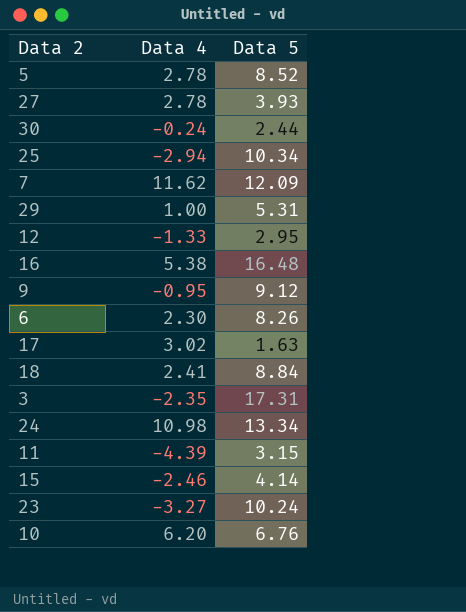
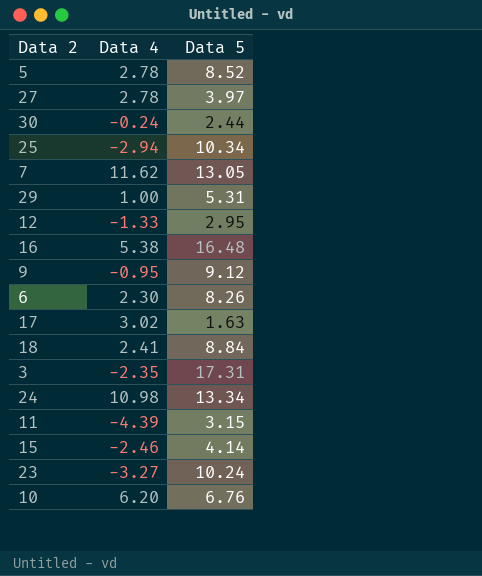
27 | Data 5: 3.93 -> 3.97
7 | Data 5: 12.09 -> 13.05

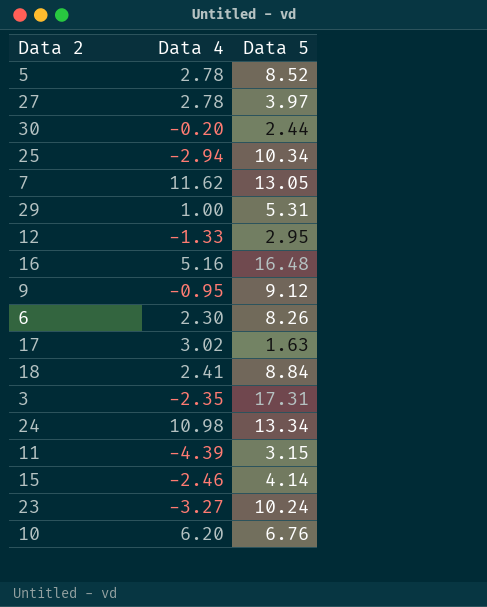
30 | Data 4: -0.24 -> -0.20
16 | Data 4: 5.38 -> 5.16

